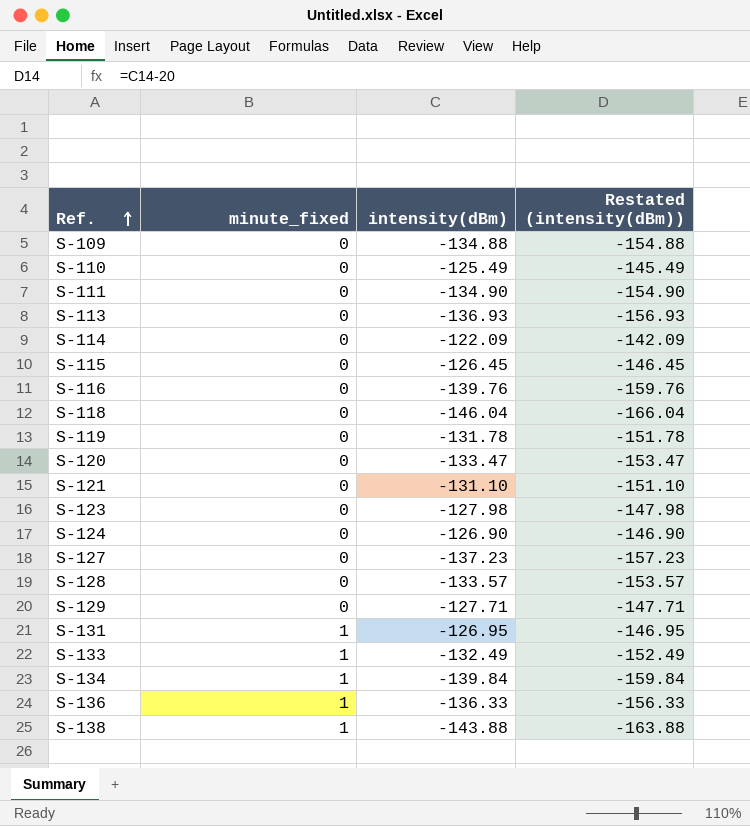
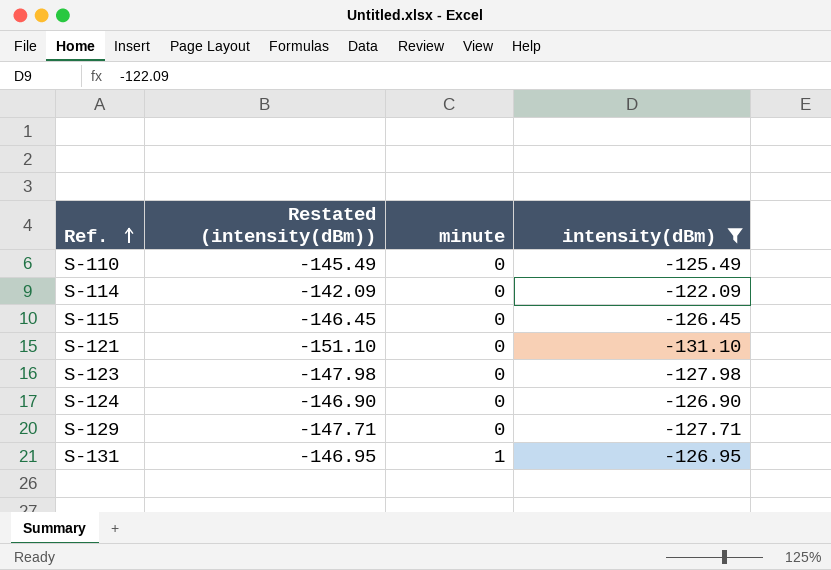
filter: none -> intensity(dBm) >= -131.10
column Restated (intensity(dBm)) | position: 4 -> 2
column name: minute_fixed -> minute

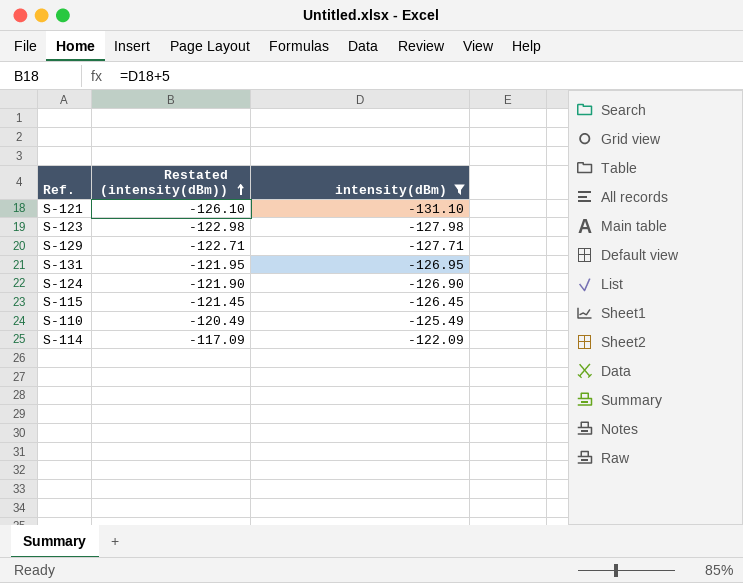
row order: Ref. ascending -> Restated (intensity(dBm)) ascending
column minute | position: 3 -> none
column Restated (intensity(dBm)) | formula: [intensity(dBm)] - 20 -> [intensity(dBm)] + 5

